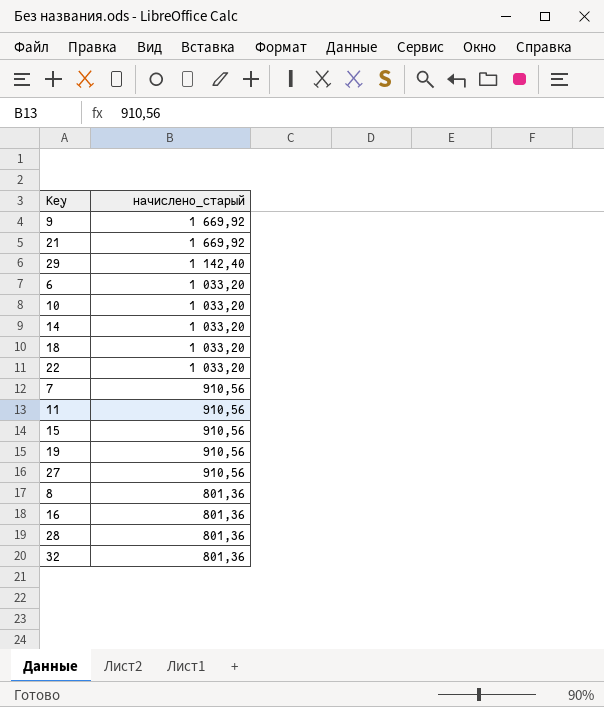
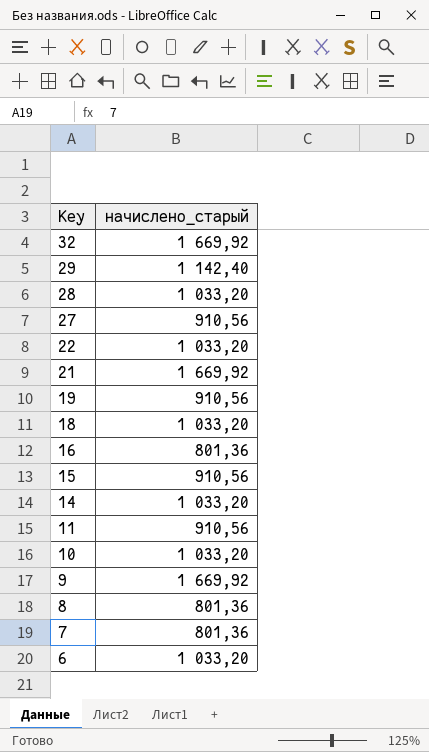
row order: начислено_старый descending -> Key descending
32 | начислено_старый: 801,36 -> 1 669,92
28 | начислено_старый: 801,36 -> 1 033,20
7 | начислено_старый: 910,56 -> 801,36

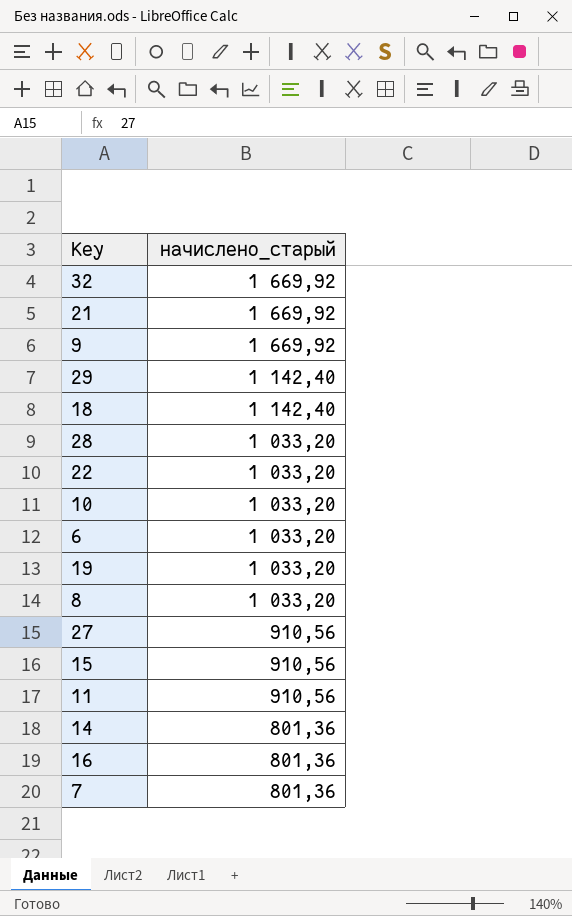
row order: Key descending -> начислено_старый descending
18 | начислено_старый: 1 033,20 -> 1 142,40
19 | начислено_старый: 910,56 -> 1 033,20
8 | начислено_старый: 801,36 -> 1 033,20
14 | начислено_старый: 1 033,20 -> 801,36

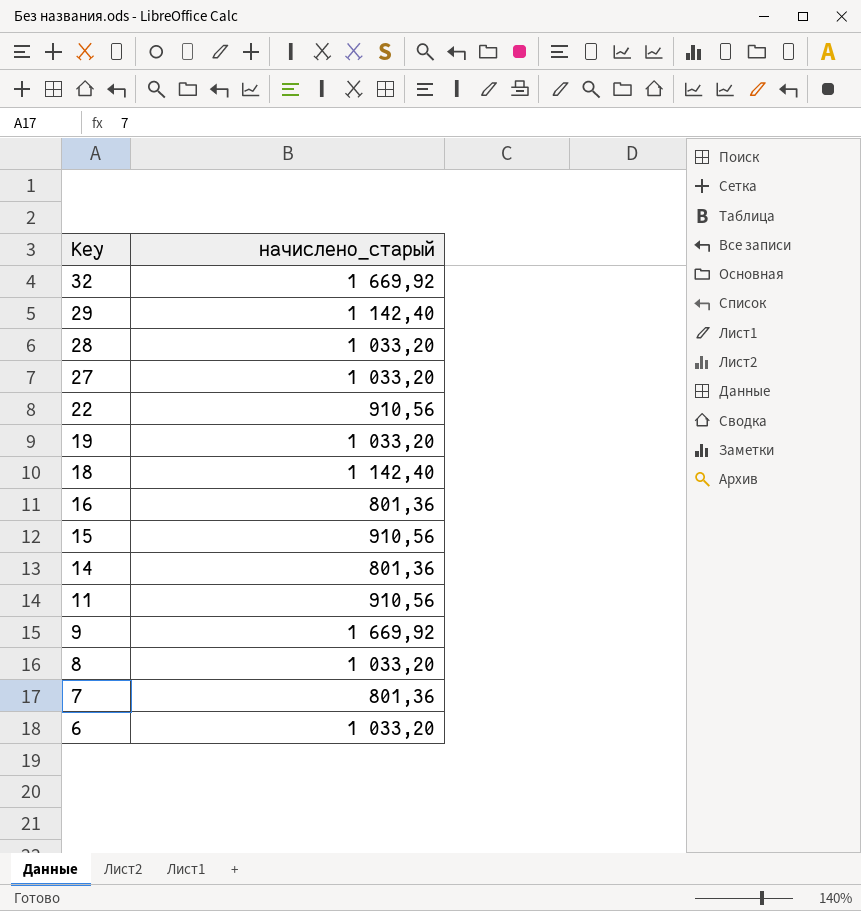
row order: начислено_старый descending -> Key descending
row 21: 1 669,92 -> none
row 10: 1 033,20 -> none
27 | начислено_старый: 910,56 -> 1 033,20
22 | начислено_старый: 1 033,20 -> 910,56

